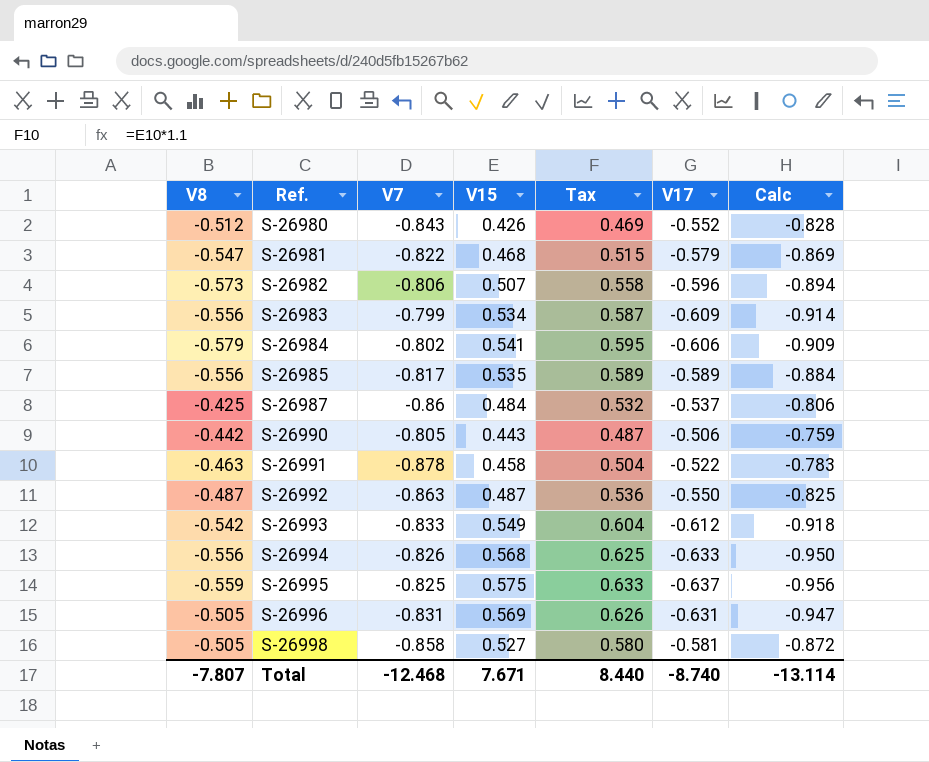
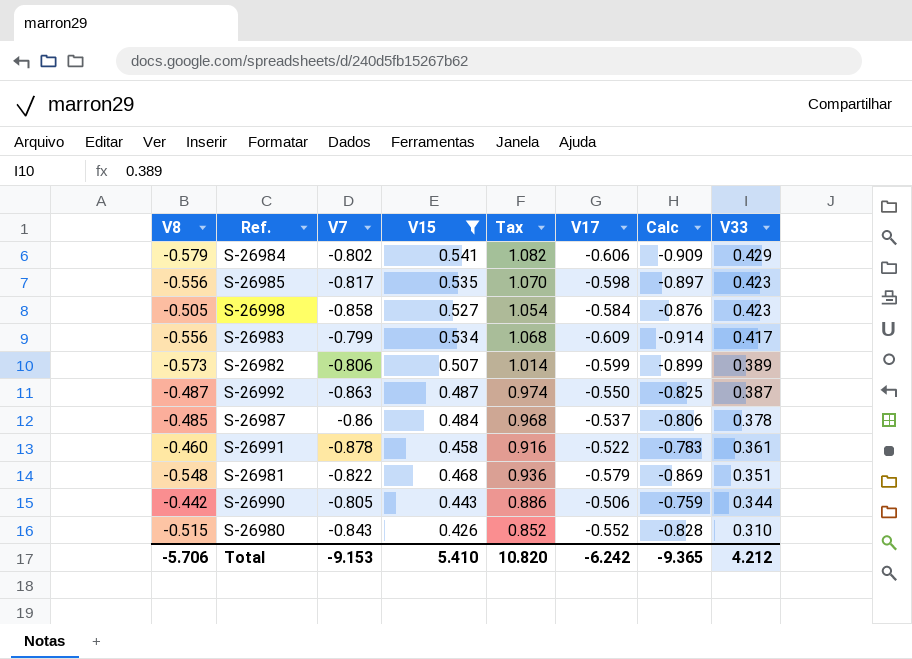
filter: none -> V15 <= 0.541
row order: Ref. ascending -> V33 descending
column Tax | formula: [V15] * 1.1 -> [V15] * 2
column V33 | position: none -> 8
S-26985 | V17: -0.589 -> -0.598
S-26985 | Calc: -0.884 -> -0.897
S-26998 | V17: -0.581 -> -0.584
S-26998 | Calc: -0.872 -> -0.876
S-26982 | V17: -0.596 -> -0.599
S-26982 | Calc: -0.894 -> -0.899
S-26987 | V8: -0.425 -> -0.485
S-26991 | V8: -0.463 -> -0.460
S-26981 | V8: -0.547 -> -0.548
S-26980 | V8: -0.512 -> -0.515
Total | V8: -7.807 -> -5.706
Total | V7: -12.468 -> -9.153
Total | V15: 7.671 -> 5.410
Total | Tax: 8.440 -> 10.820
Total | V17: -8.740 -> -6.242
Total | Calc: -13.114 -> -9.365

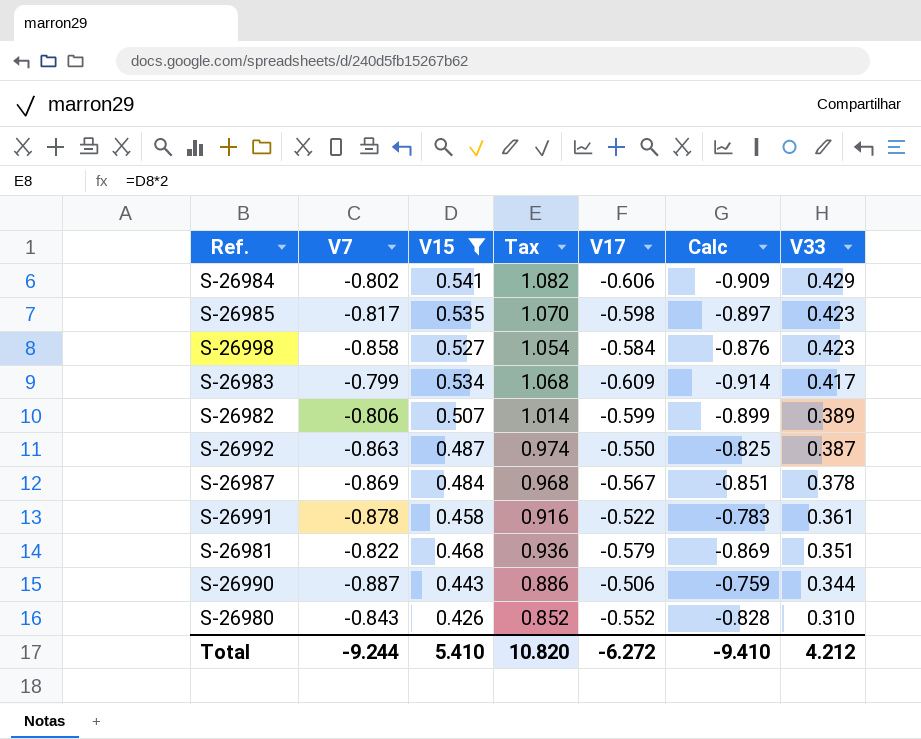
column V8 | position: 1 -> none
S-26987 | V7: -0.86 -> -0.869
S-26987 | V17: -0.537 -> -0.567
S-26987 | Calc: -0.806 -> -0.851
S-26990 | V7: -0.805 -> -0.887
Total | V7: -9.153 -> -9.244
Total | V17: -6.242 -> -6.272
Total | Calc: -9.365 -> -9.410

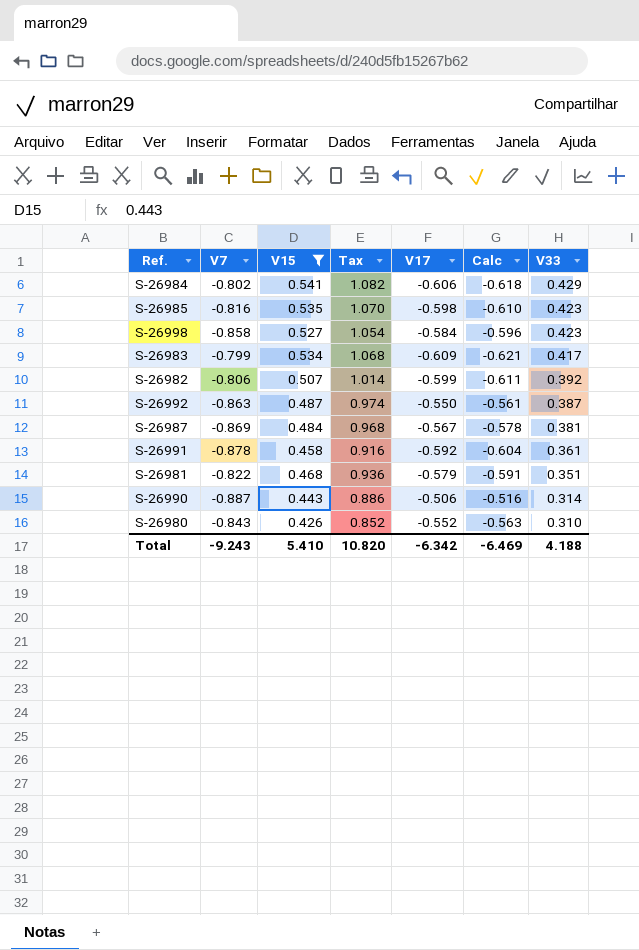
column Calc | formula: [V17] * 1.5 -> [V17] * 1.02
S-26985 | V7: -0.817 -> -0.816
S-26982 | V33: 0.389 -> 0.392
S-26987 | V33: 0.378 -> 0.381
S-26991 | V17: -0.522 -> -0.592
S-26990 | V33: 0.344 -> 0.314
Total | V7: -9.244 -> -9.243
Total | V17: -6.272 -> -6.342
Total | Calc: -9.410 -> -6.469
Total | V33: 4.212 -> 4.188

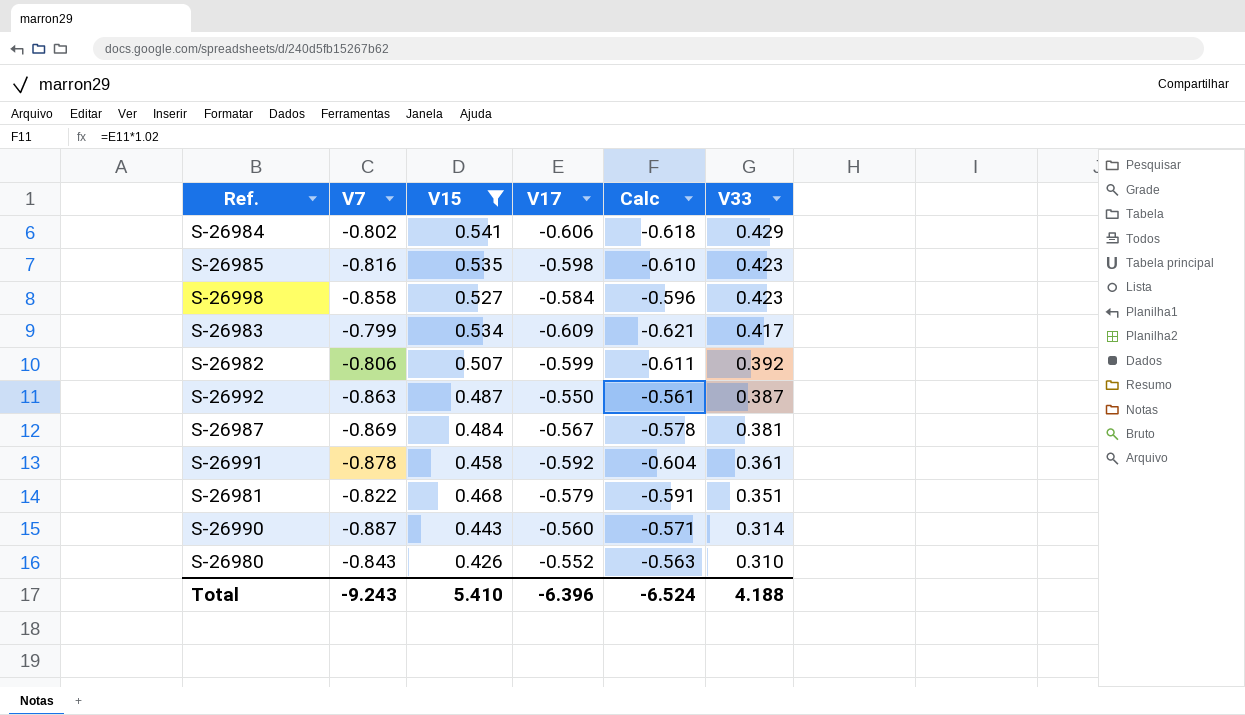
column Tax | formula: [V15] * 2 -> none
S-26990 | V17: -0.506 -> -0.560
S-26990 | Calc: -0.516 -> -0.571
Total | V17: -6.342 -> -6.396
Total | Calc: -6.469 -> -6.524

